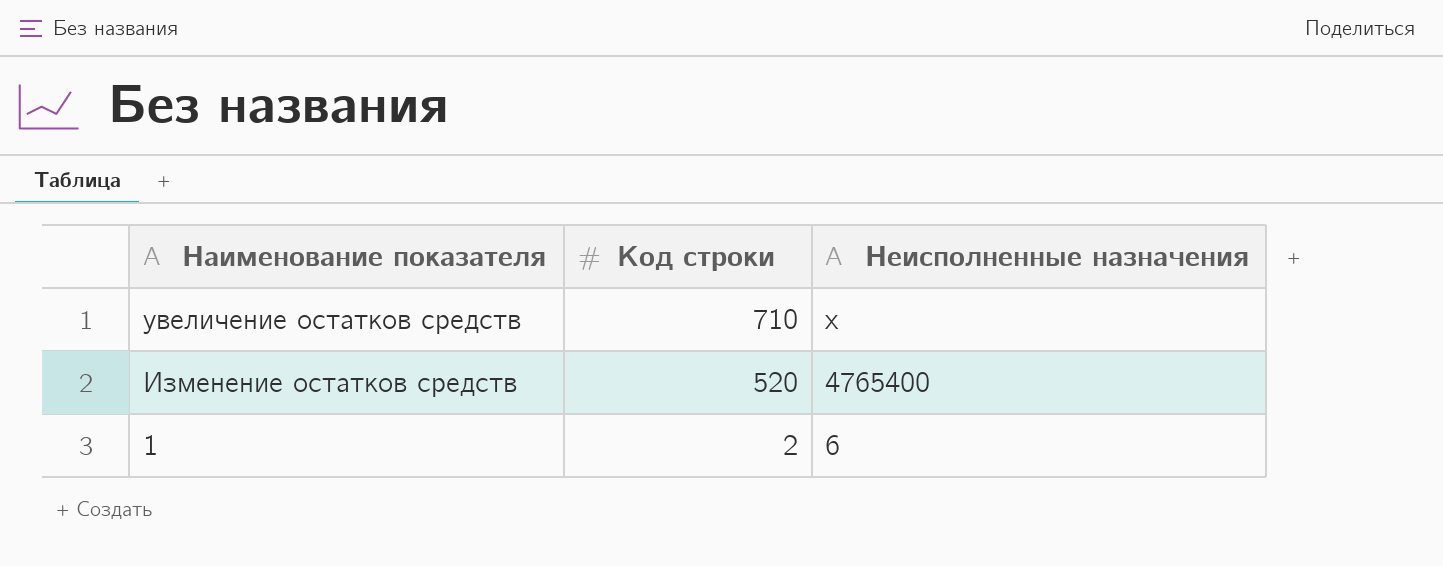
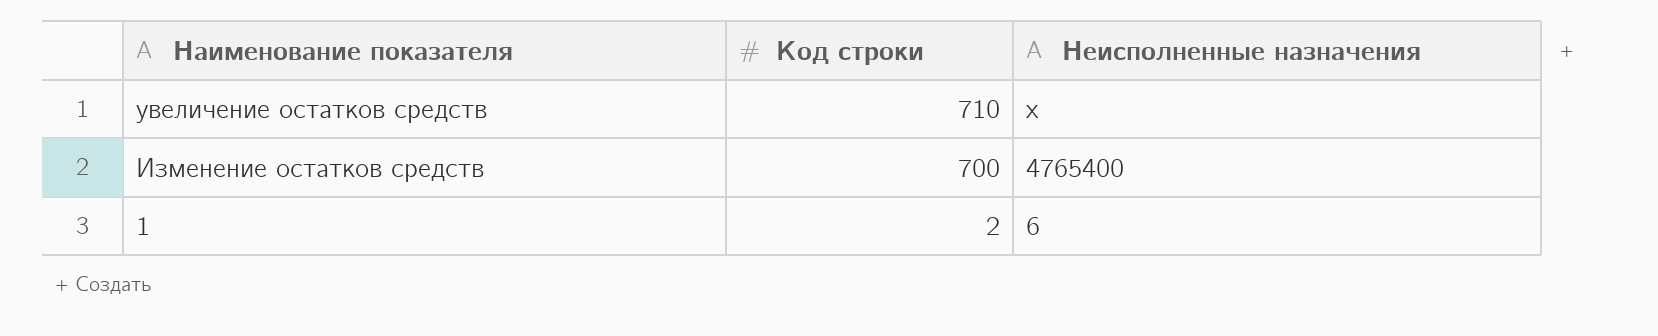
Изменение остатков средств | Код строки: 520 -> 700

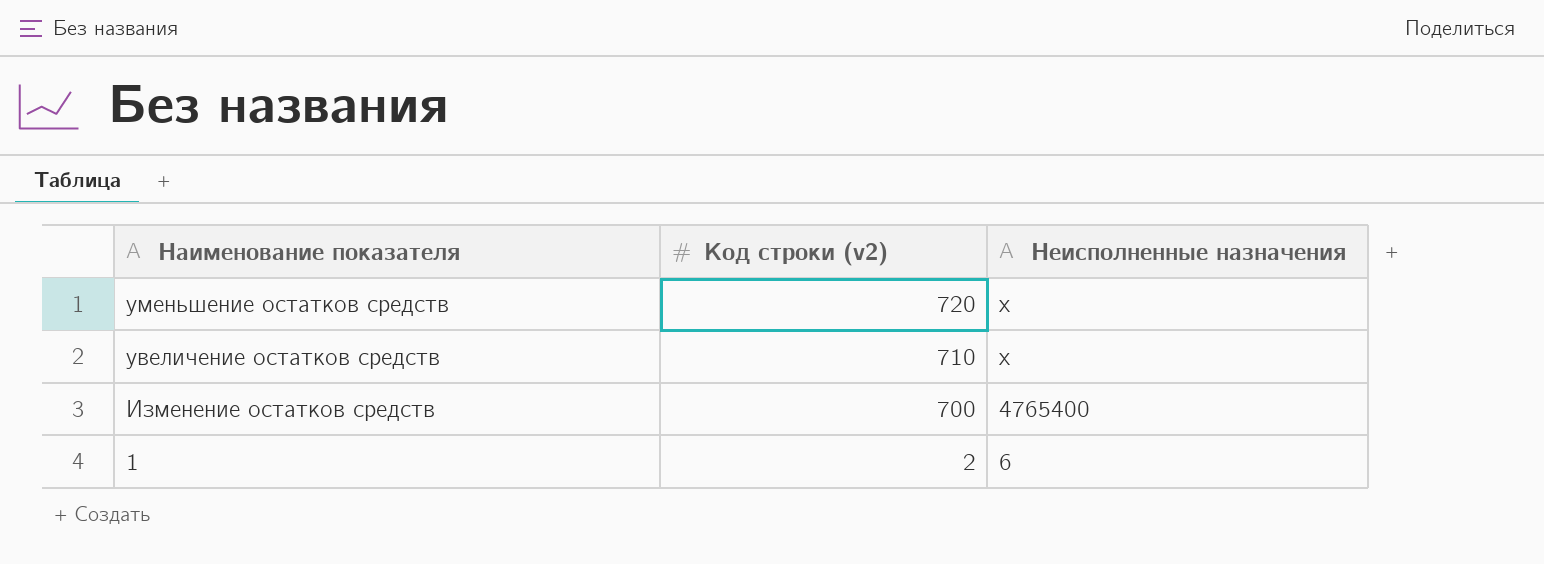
column name: Код строки -> Код строки (v2)
row уменьшение остатков средств: none -> 720 | x

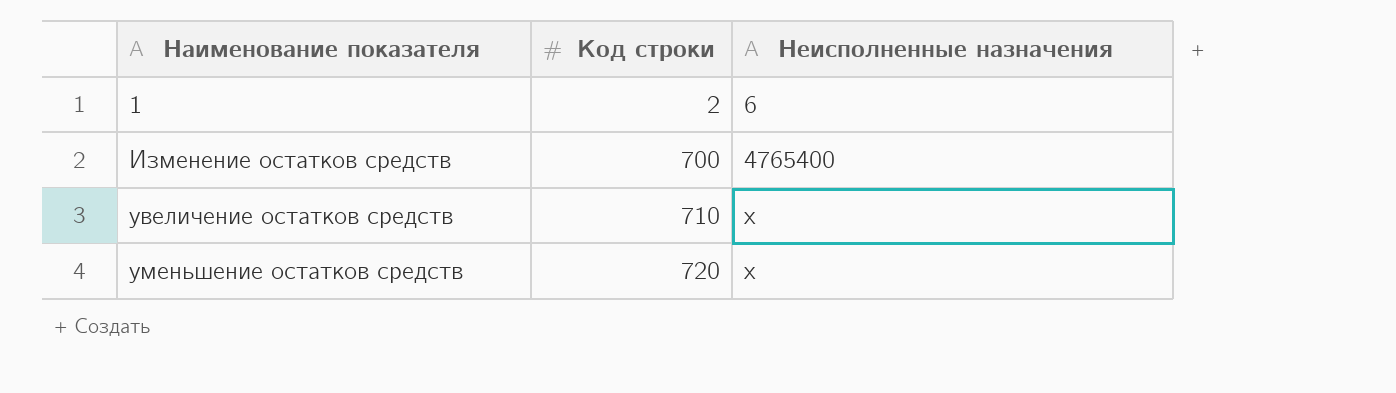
row order: Наименование показателя descending -> Наименование показателя ascending
column name: Код строки (v2) -> Код строки

